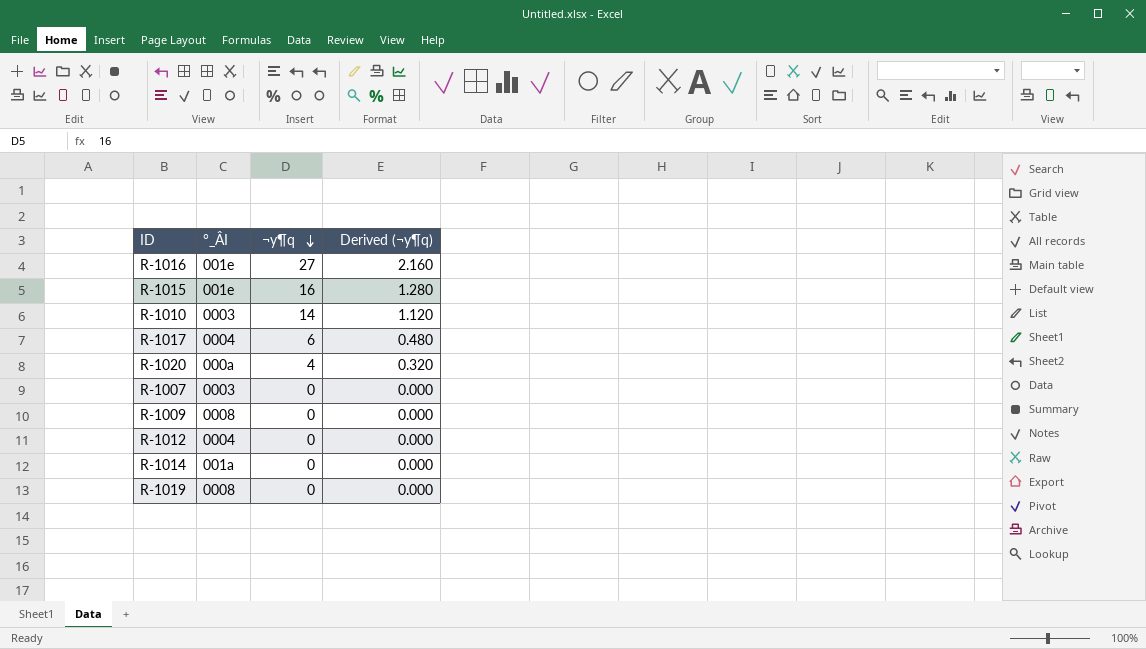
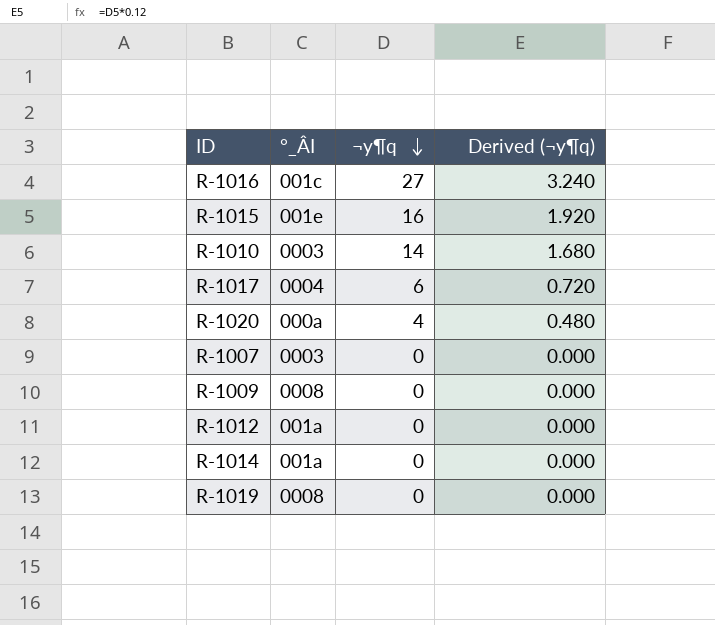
column Derived (¬y¶q) | formula: [¬y¶q] * 0.08 -> [¬y¶q] * 0.12
R-1016 | °_ÂI: 001e -> 001c
R-1012 | °_ÂI: 0004 -> 001a

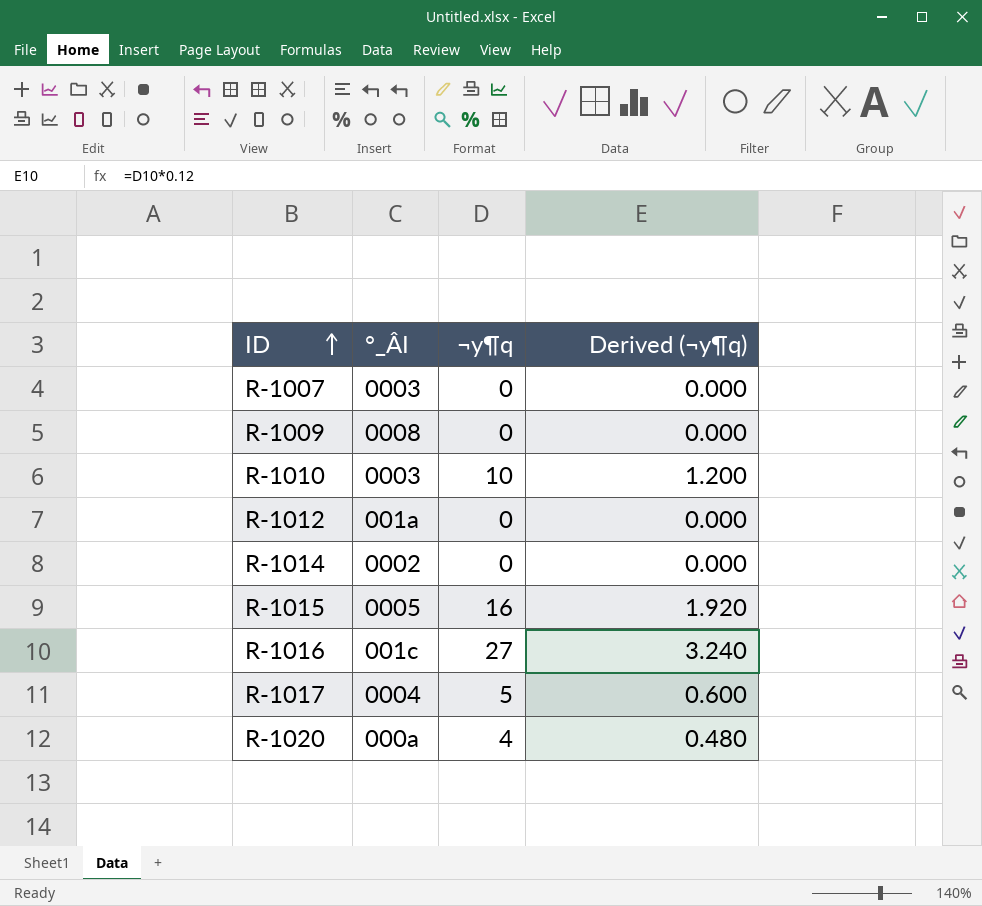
row order: ¬y¶q descending -> ID ascending
row R-1019: 0008 | 0 | 0.000 -> none
R-1010 | ¬y¶q: 14 -> 10
R-1010 | Derived (¬y¶q): 1.680 -> 1.200
R-1014 | °_ÂI: 001a -> 0002
R-1015 | °_ÂI: 001e -> 0005
R-1017 | ¬y¶q: 6 -> 5
R-1017 | Derived (¬y¶q): 0.720 -> 0.600

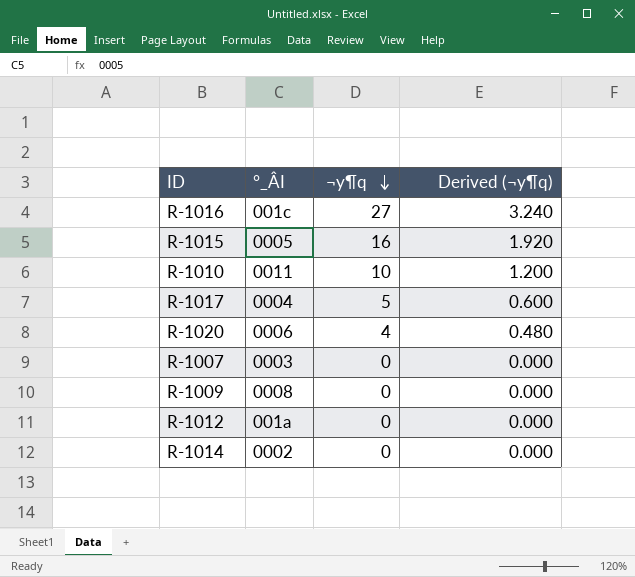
row order: ID ascending -> ¬y¶q descending
R-1010 | °_ÂI: 0003 -> 0011
R-1020 | °_ÂI: 000a -> 0006

